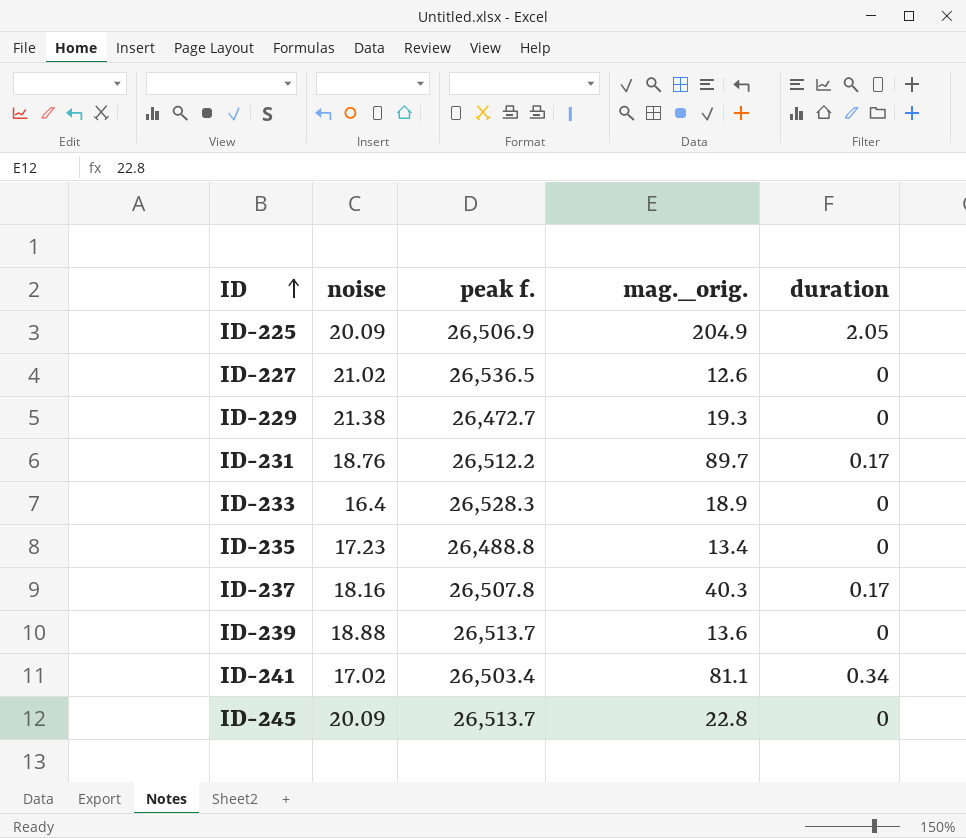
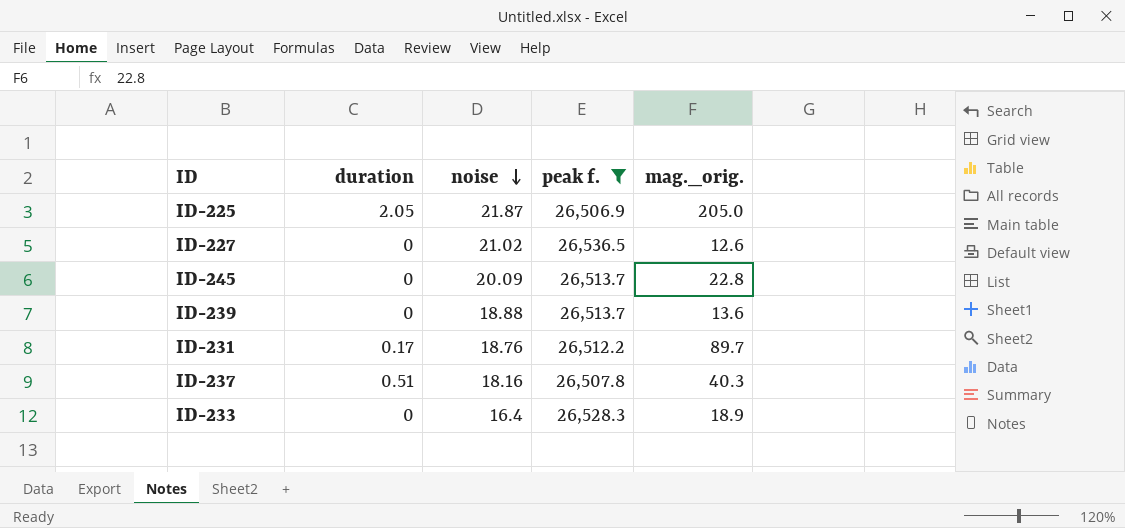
filter: none -> peak f. >= 26,506.9
row order: ID ascending -> noise descending
column duration | position: 5 -> 2
ID-225 | noise: 20.09 -> 21.87
ID-225 | mag._orig.: 204.9 -> 205.0
ID-237 | duration: 0.17 -> 0.51

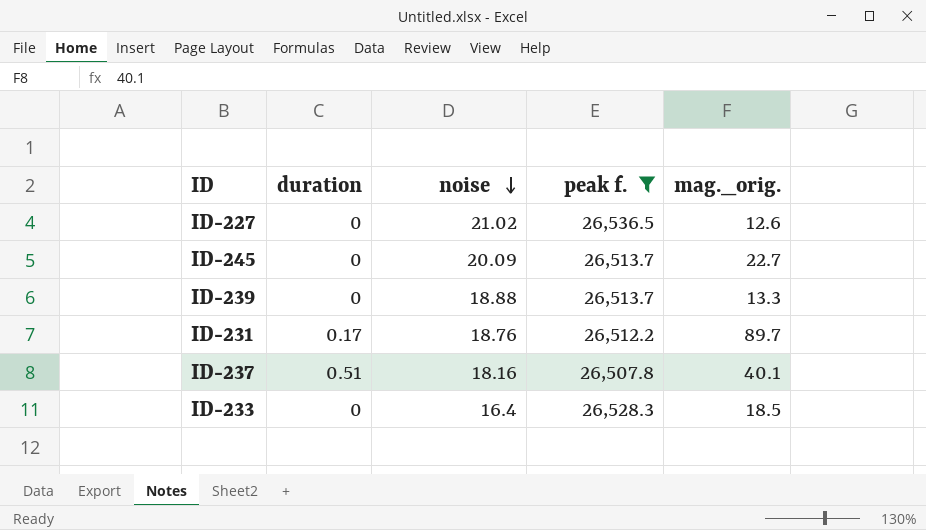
row ID-225: 2.05 | 21.87 | 26,506.9 | 205.0 -> none
ID-245 | mag._orig.: 22.8 -> 22.7
ID-239 | mag._orig.: 13.6 -> 13.3
ID-237 | mag._orig.: 40.3 -> 40.1
ID-233 | mag._orig.: 18.9 -> 18.5

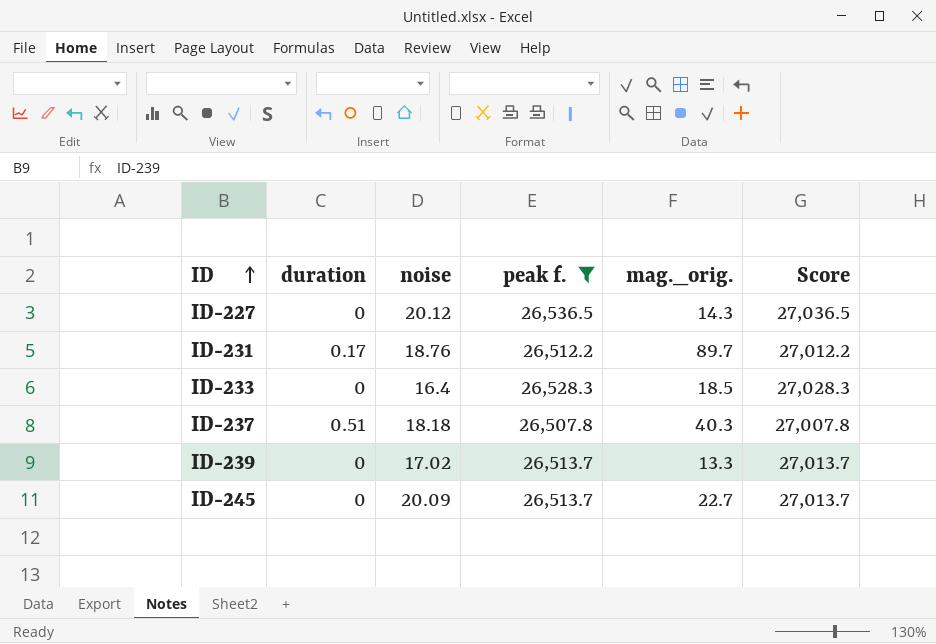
row order: noise descending -> ID ascending
column Score | formula: none -> [peak f.] + 500
ID-227 | noise: 21.02 -> 20.12
ID-227 | mag._orig.: 12.6 -> 14.3
ID-237 | noise: 18.16 -> 18.18
ID-237 | mag._orig.: 40.1 -> 40.3
ID-239 | noise: 18.88 -> 17.02

